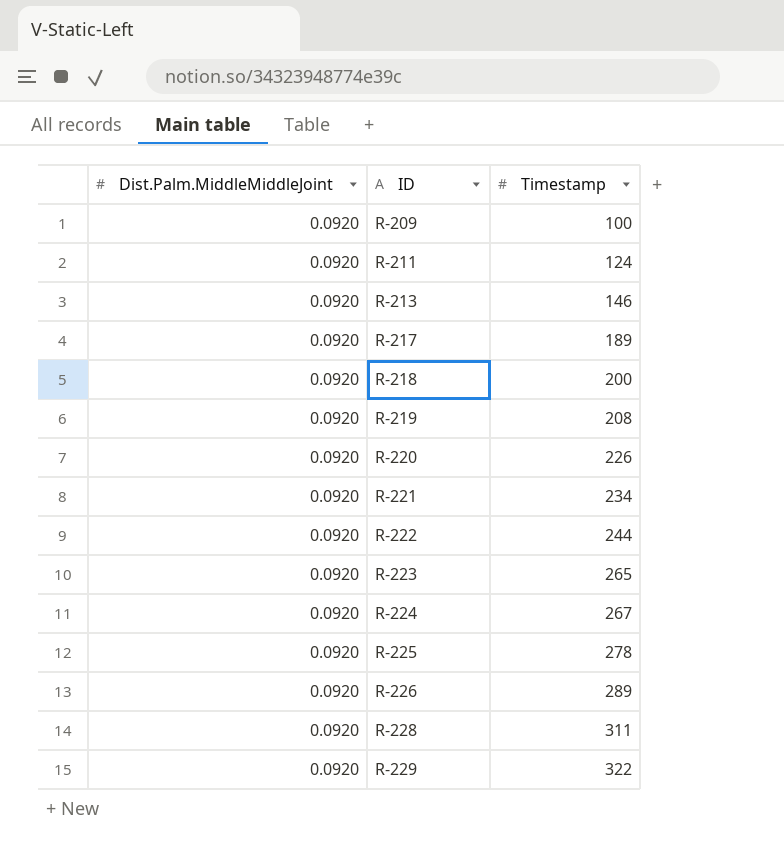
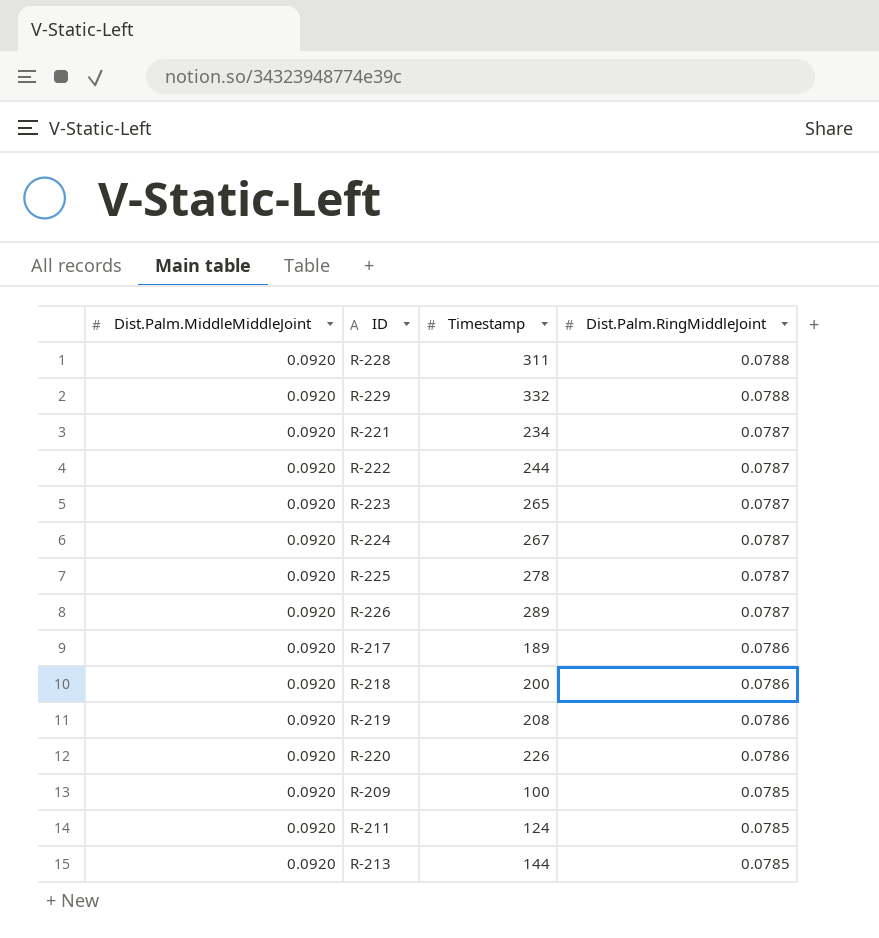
row order: ID ascending -> Dist.Palm.RingMiddleJoint descending
column Dist.Palm.RingMiddleJoint | position: none -> 4
R-229 | Timestamp: 322 -> 332
R-213 | Timestamp: 146 -> 144

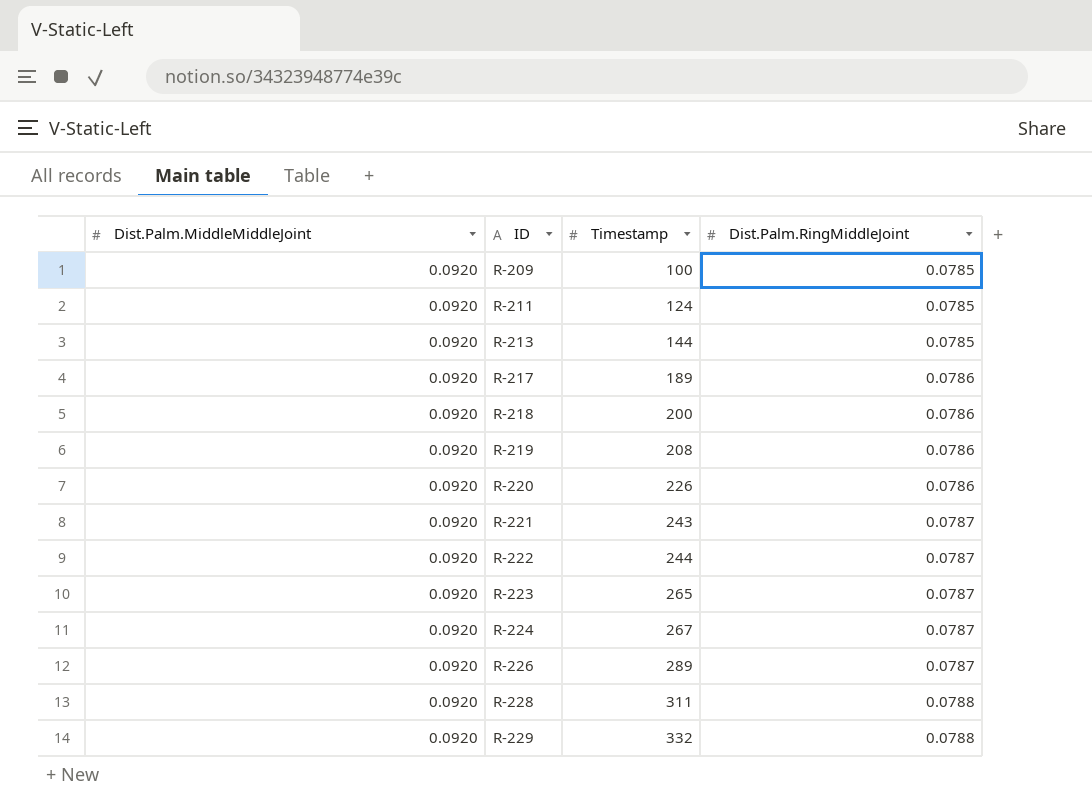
row order: Dist.Palm.RingMiddleJoint descending -> ID ascending
row R-225: 0.0920 | 278 | 0.0787 -> none
R-221 | Timestamp: 234 -> 243

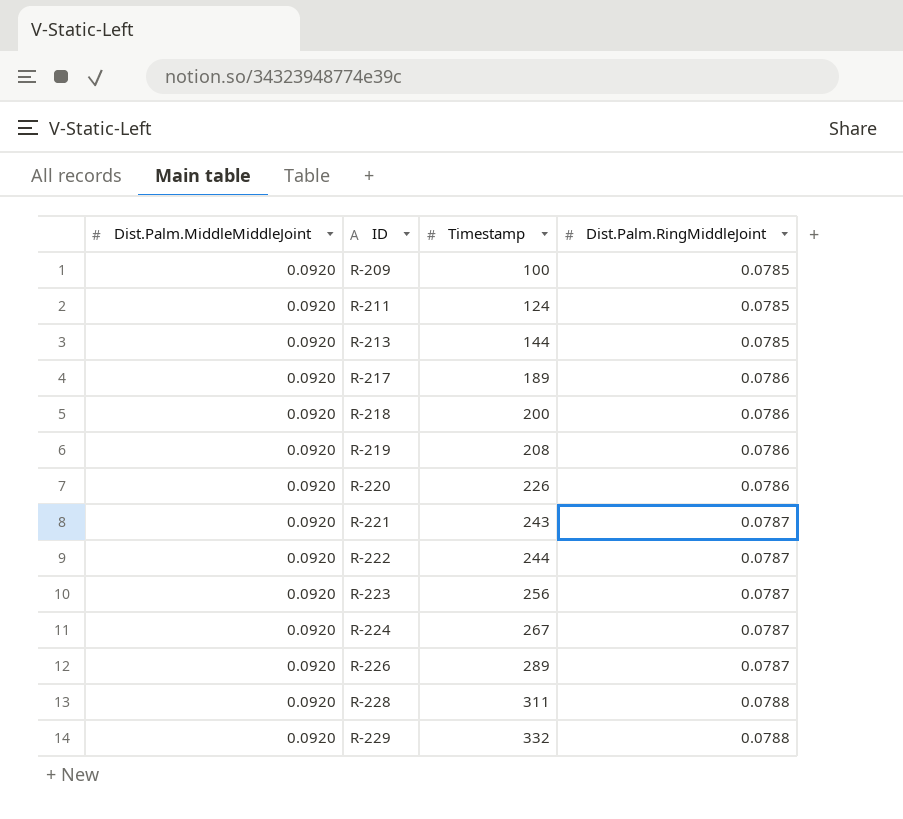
R-223 | Timestamp: 265 -> 256

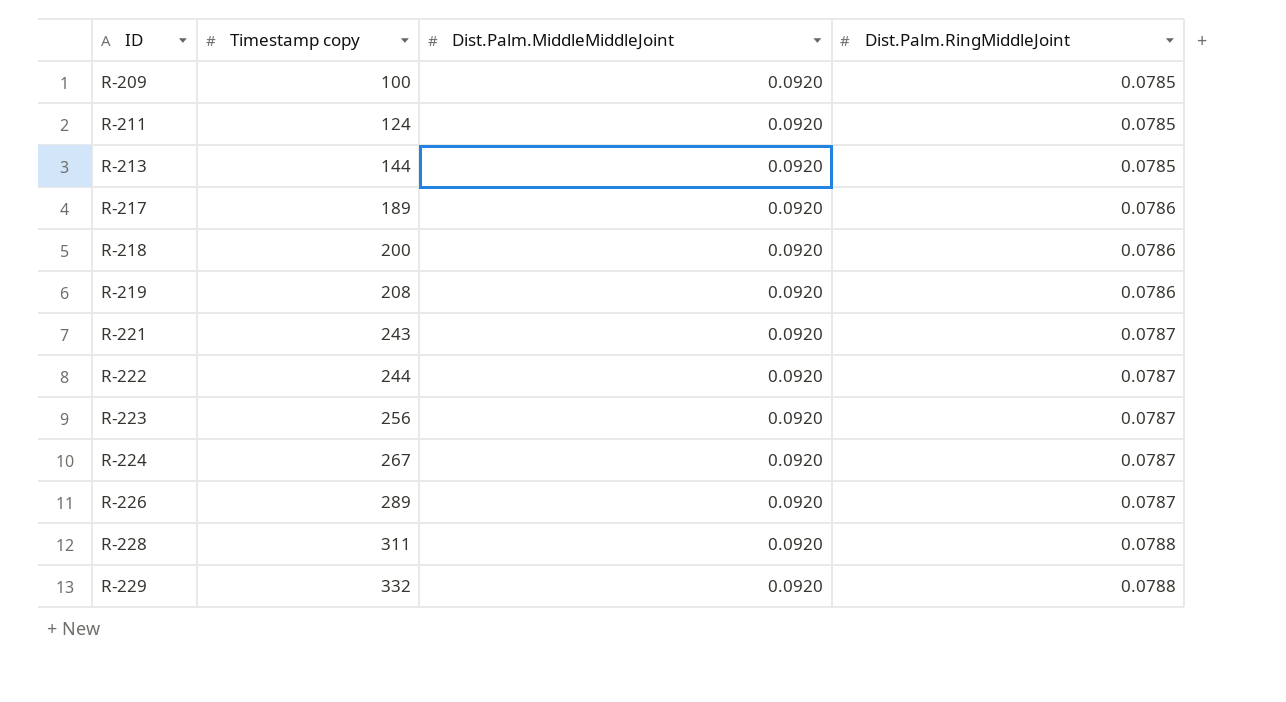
column name: Timestamp -> Timestamp copy
column Dist.Palm.MiddleMiddleJoint | position: 1 -> 3
row R-220: 0.0920 | 226 | 0.0786 -> none

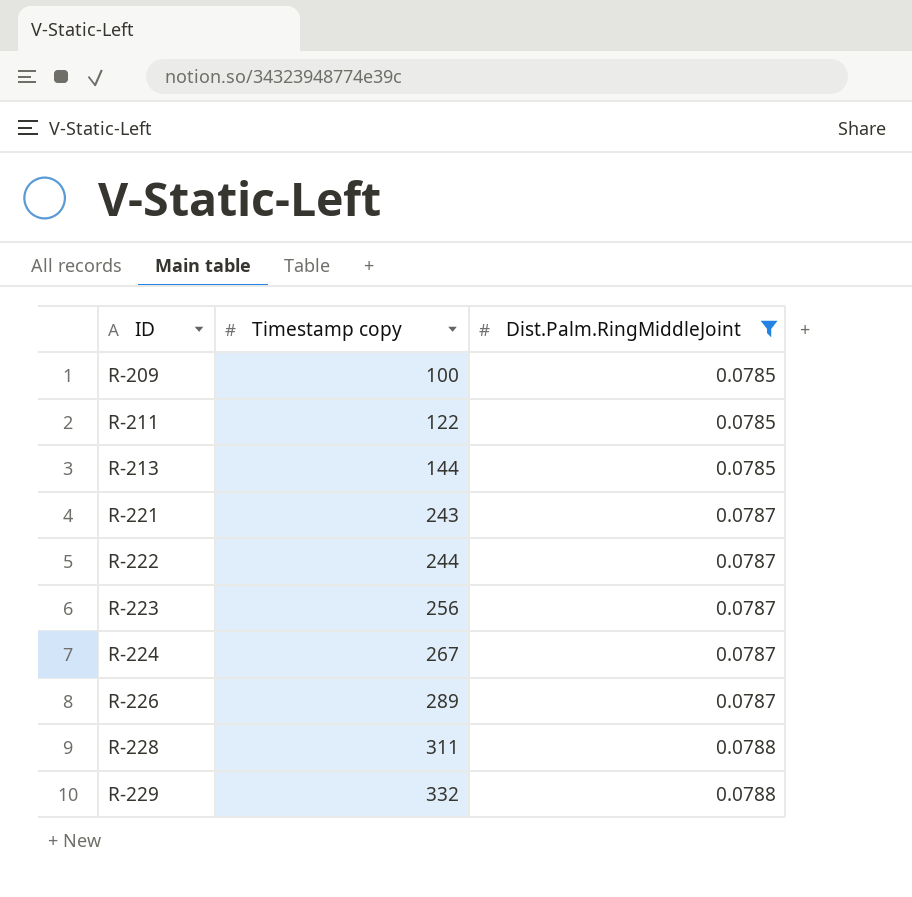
filter: none -> Dist.Palm.RingMiddleJoint != 0.0786
column Dist.Palm.MiddleMiddleJoint | position: 3 -> none
R-211 | Timestamp copy: 124 -> 122

